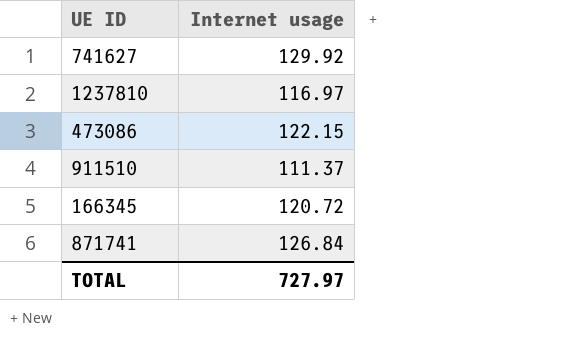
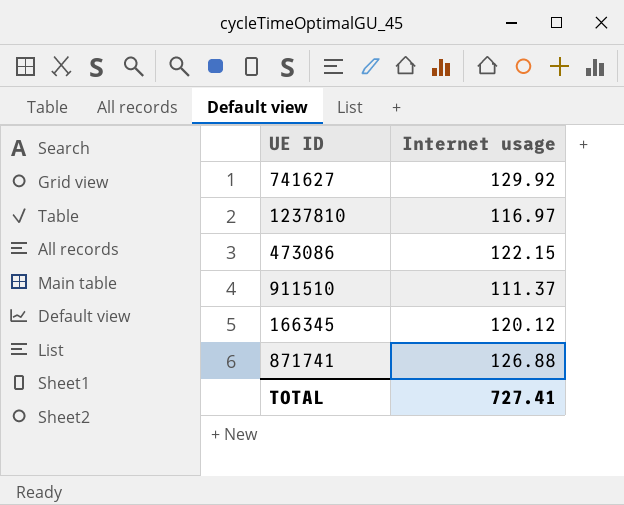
166345 | Internet usage: 120.72 -> 120.12
871741 | Internet usage: 126.84 -> 126.88
TOTAL | Internet usage: 727.97 -> 727.41

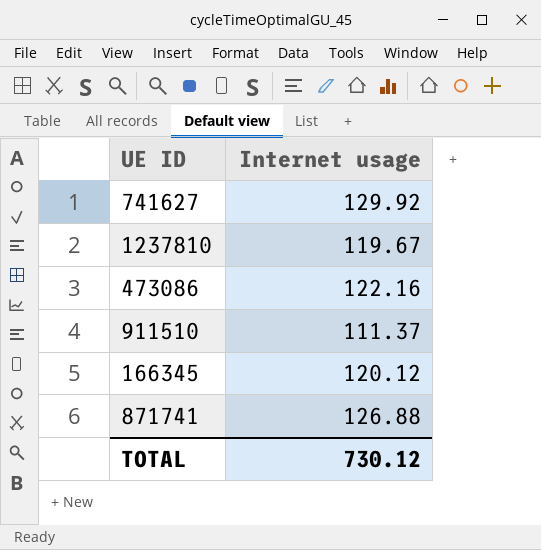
1237810 | Internet usage: 116.97 -> 119.67
473086 | Internet usage: 122.15 -> 122.16
TOTAL | Internet usage: 727.41 -> 730.12

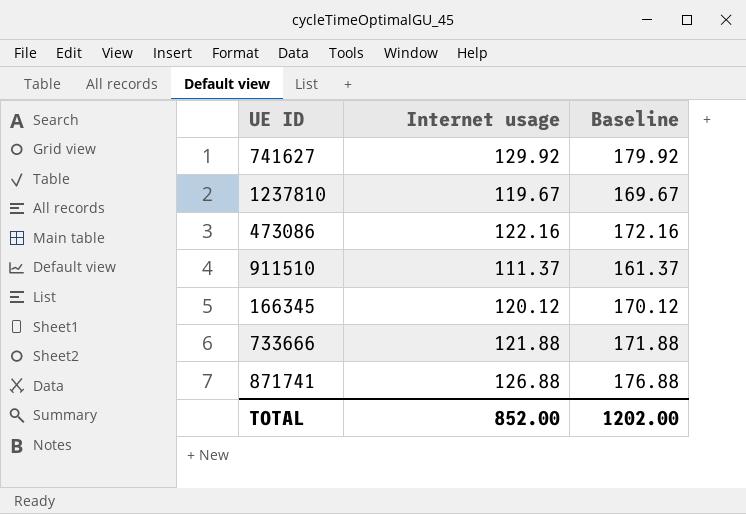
column Baseline | formula: none -> [Internet usage] + 50
row 733666: none -> 121.88 | 171.88
TOTAL | Internet usage: 730.12 -> 852.00

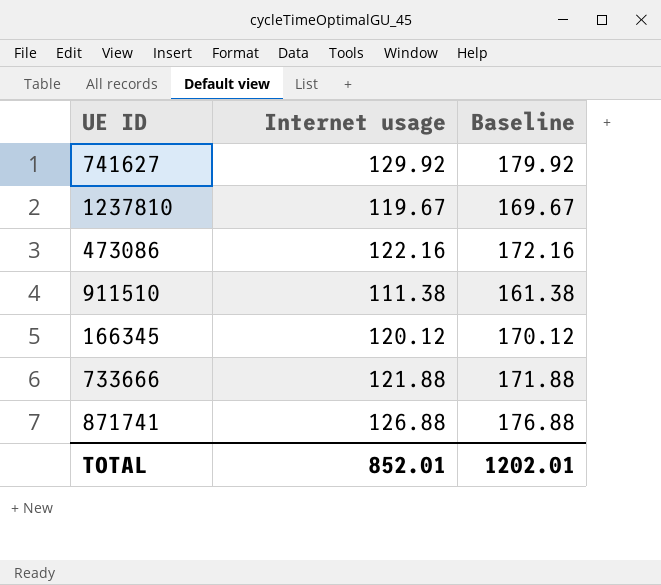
911510 | Internet usage: 111.37 -> 111.38
911510 | Baseline: 161.37 -> 161.38
TOTAL | Internet usage: 852.00 -> 852.01
TOTAL | Baseline: 1202.00 -> 1202.01

